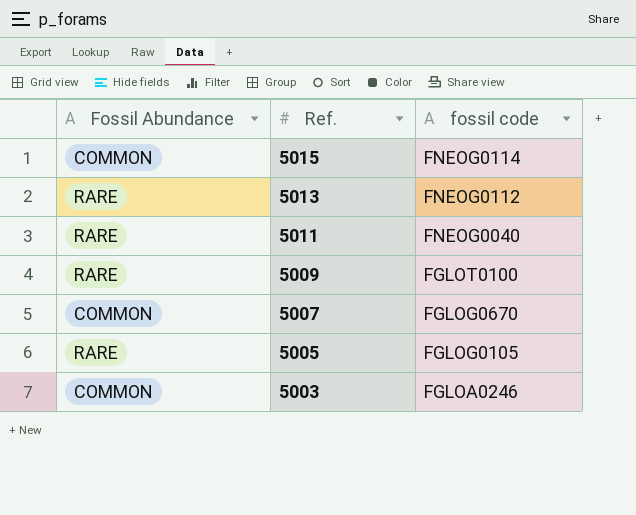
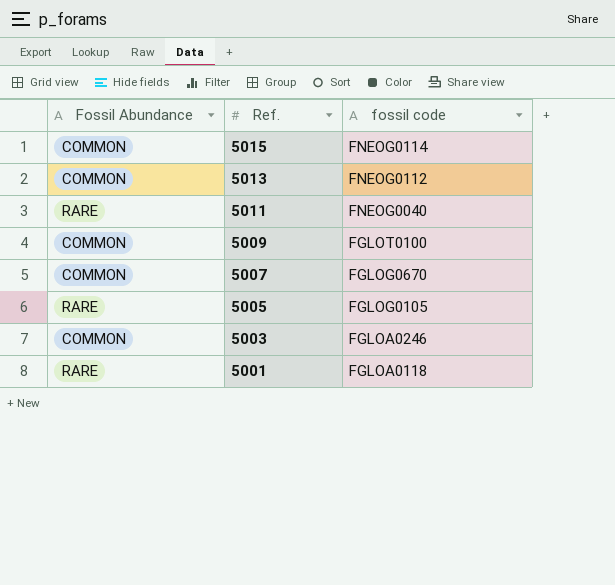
5013 | Fossil Abundance: RARE -> COMMON
5009 | Fossil Abundance: RARE -> COMMON
row 5001: none -> RARE | FGLOA0118

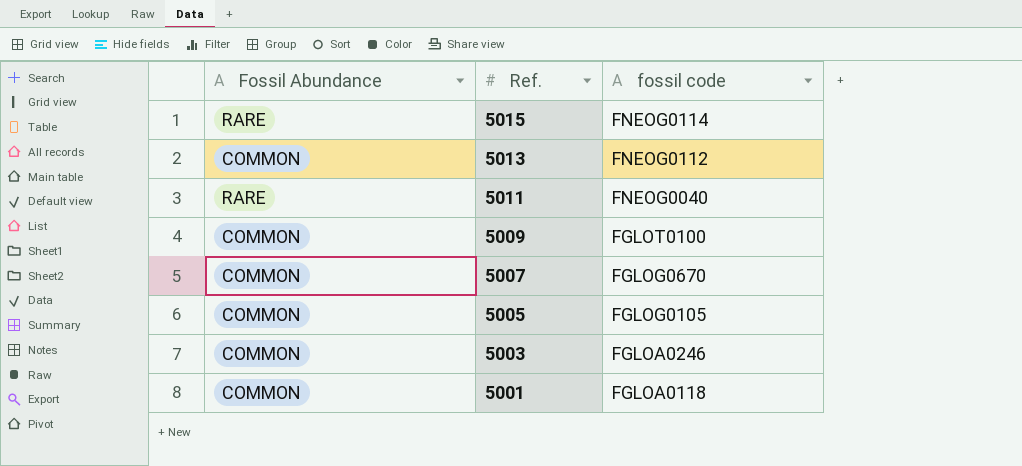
5015 | Fossil Abundance: COMMON -> RARE
5005 | Fossil Abundance: RARE -> COMMON
5001 | Fossil Abundance: RARE -> COMMON

